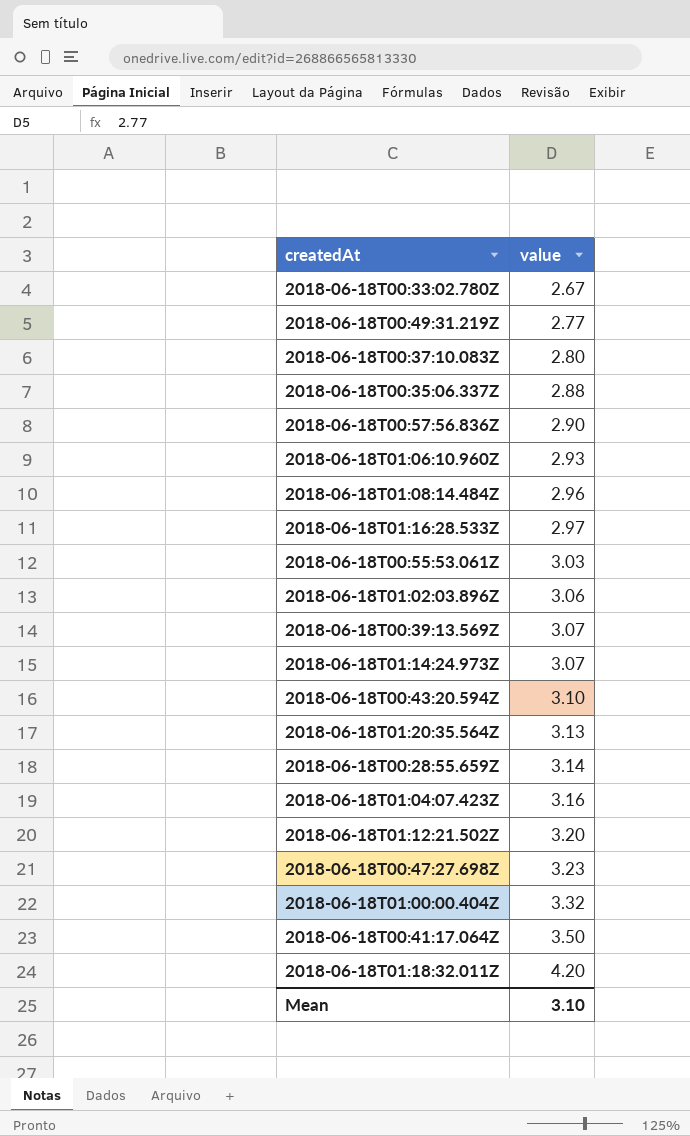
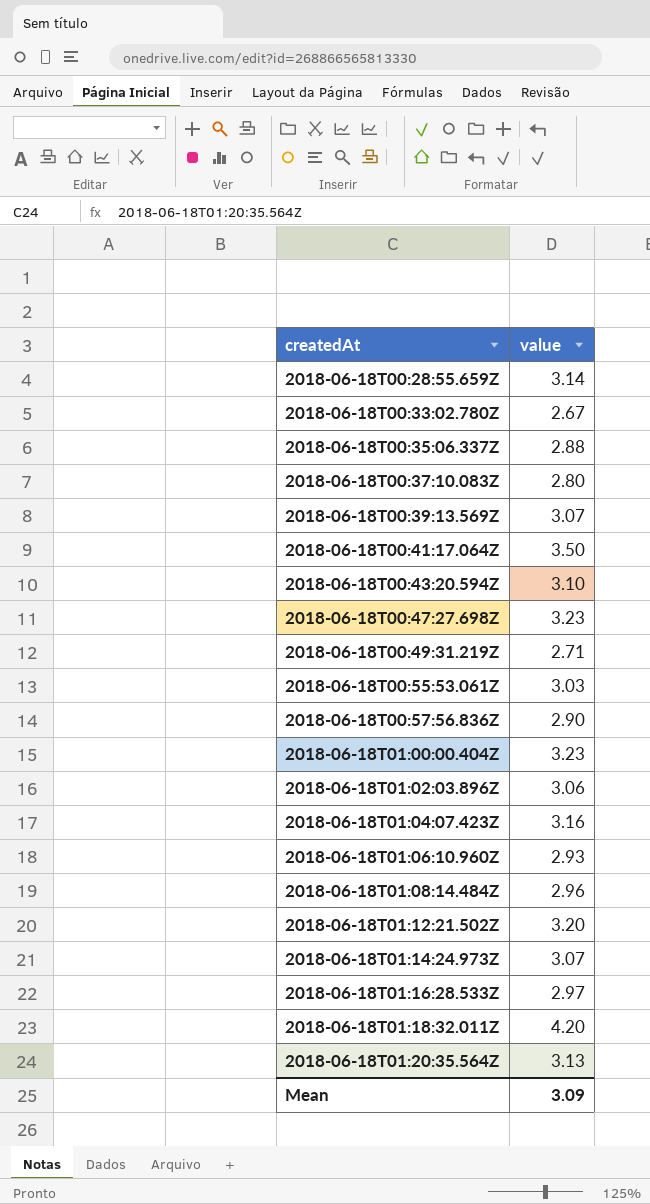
row order: value ascending -> createdAt ascending
2018-06-18T00:49:31.219Z | value: 2.77 -> 2.71
2018-06-18T01:00:00.404Z | value: 3.32 -> 3.23
Mean | value: 3.10 -> 3.09

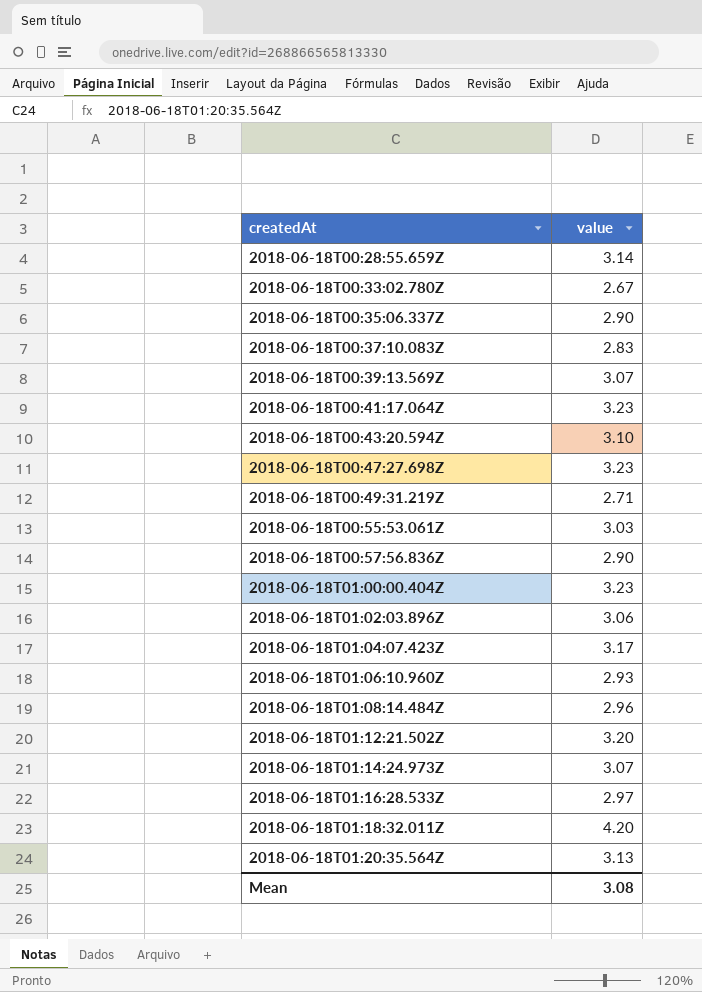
2018-06-18T00:35:06.337Z | value: 2.88 -> 2.90
2018-06-18T00:37:10.083Z | value: 2.80 -> 2.83
2018-06-18T00:41:17.064Z | value: 3.50 -> 3.23
2018-06-18T01:04:07.423Z | value: 3.16 -> 3.17
Mean | value: 3.09 -> 3.08

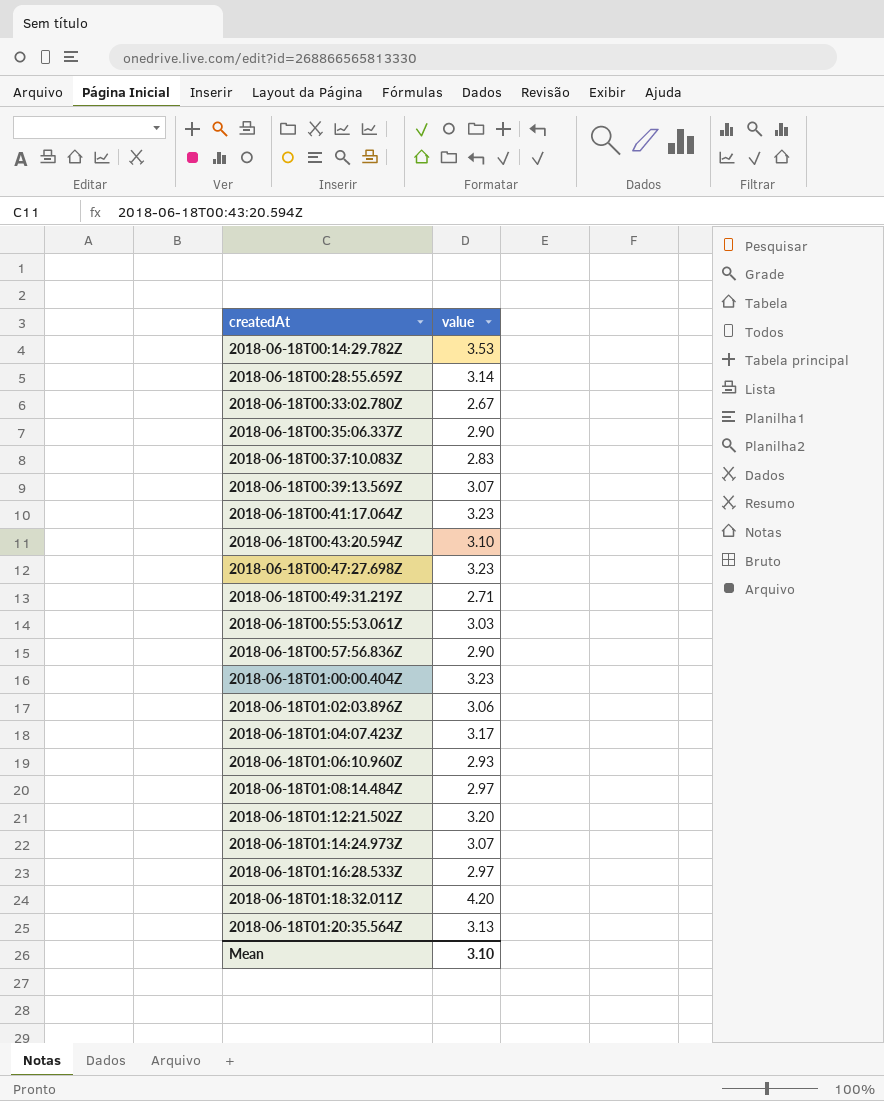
row 2018-06-18T00:14:29.782Z: none -> 3.53
2018-06-18T01:08:14.484Z | value: 2.96 -> 2.97
Mean | value: 3.08 -> 3.10

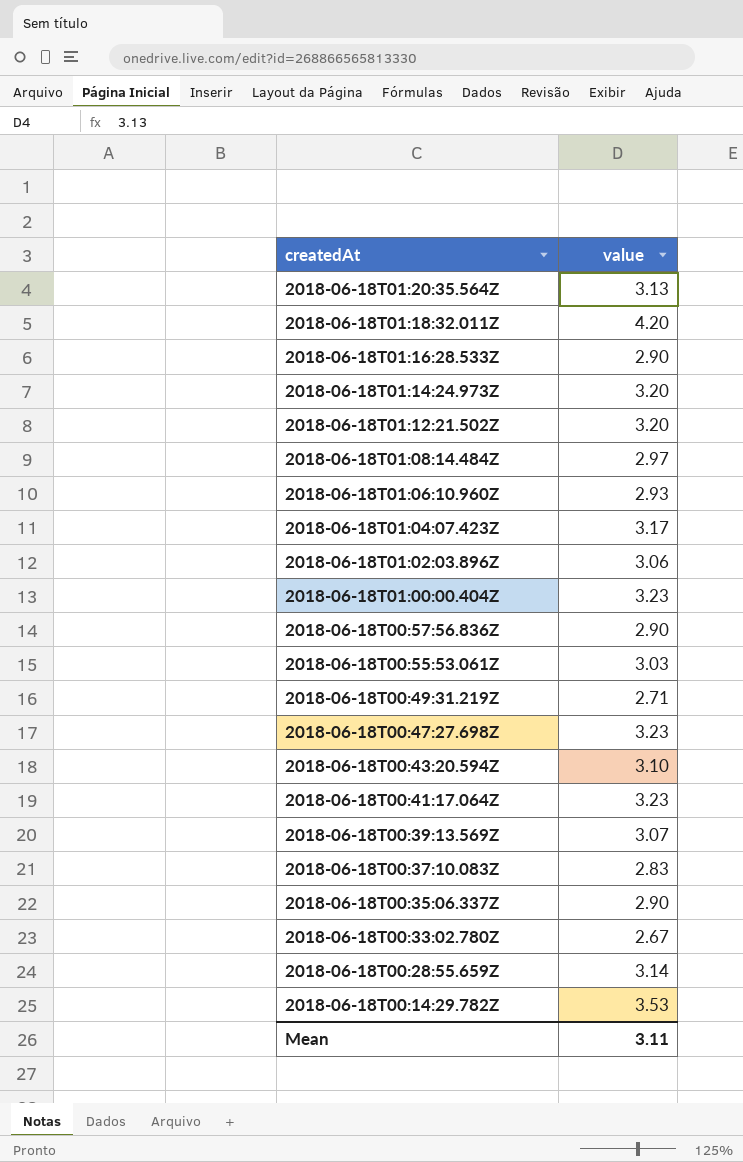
row order: createdAt ascending -> createdAt descending
2018-06-18T01:16:28.533Z | value: 2.97 -> 2.90
2018-06-18T01:14:24.973Z | value: 3.07 -> 3.20
Mean | value: 3.10 -> 3.11

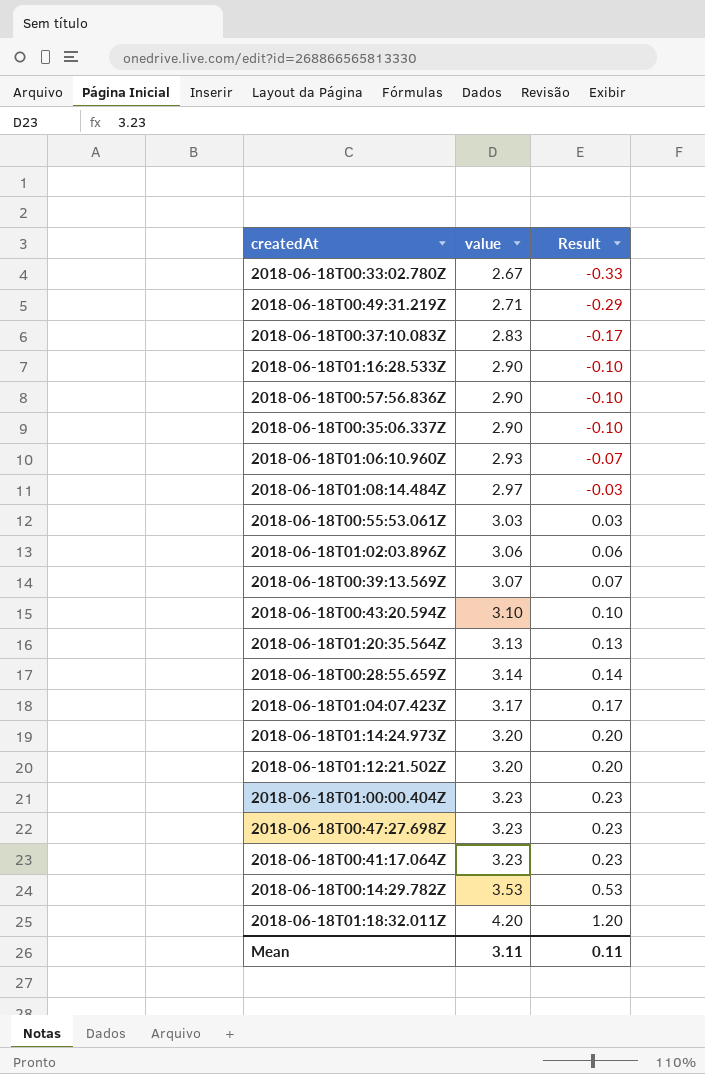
row order: createdAt descending -> value ascending
column Result | formula: none -> [value] - 3

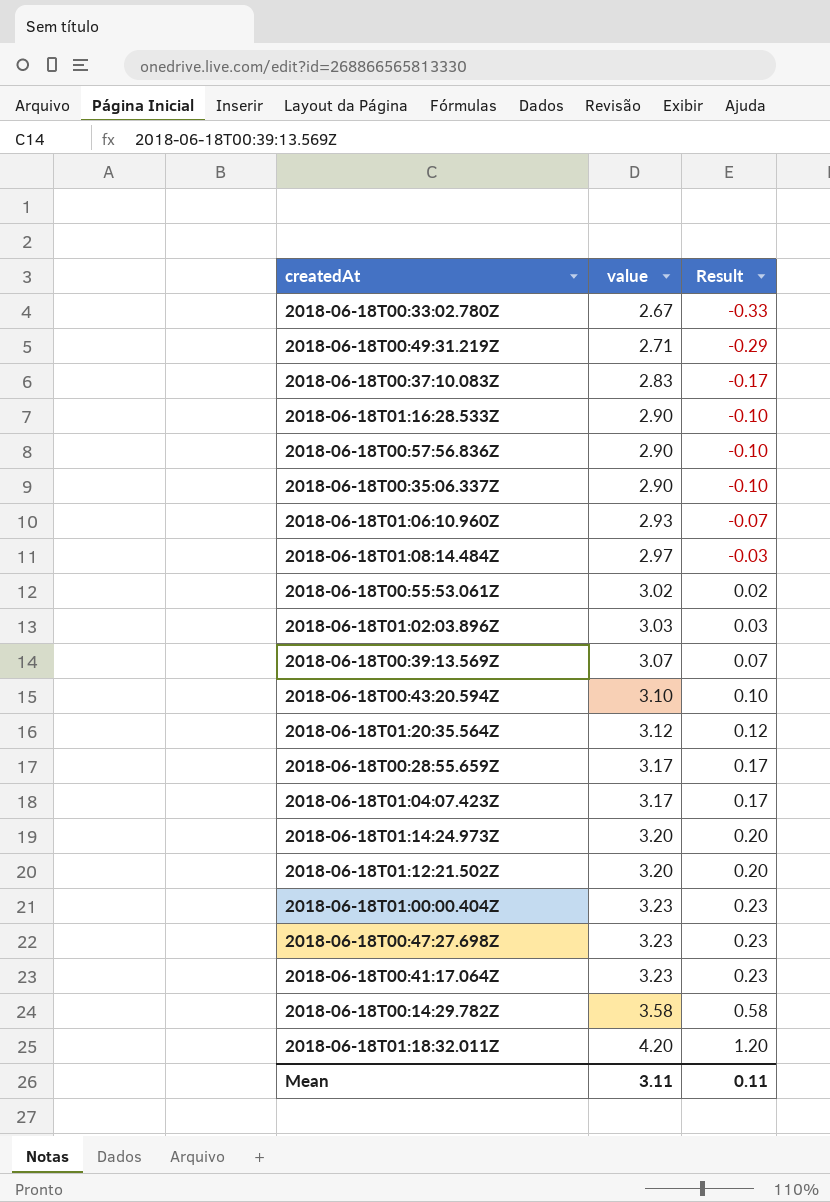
2018-06-18T00:55:53.061Z | value: 3.03 -> 3.02
2018-06-18T00:55:53.061Z | Result: 0.03 -> 0.02
2018-06-18T01:02:03.896Z | value: 3.06 -> 3.03
2018-06-18T01:02:03.896Z | Result: 0.06 -> 0.03
2018-06-18T01:20:35.564Z | value: 3.13 -> 3.12
2018-06-18T01:20:35.564Z | Result: 0.13 -> 0.12
2018-06-18T00:28:55.659Z | value: 3.14 -> 3.17
2018-06-18T00:28:55.659Z | Result: 0.14 -> 0.17
2018-06-18T00:14:29.782Z | value: 3.53 -> 3.58
2018-06-18T00:14:29.782Z | Result: 0.53 -> 0.58

